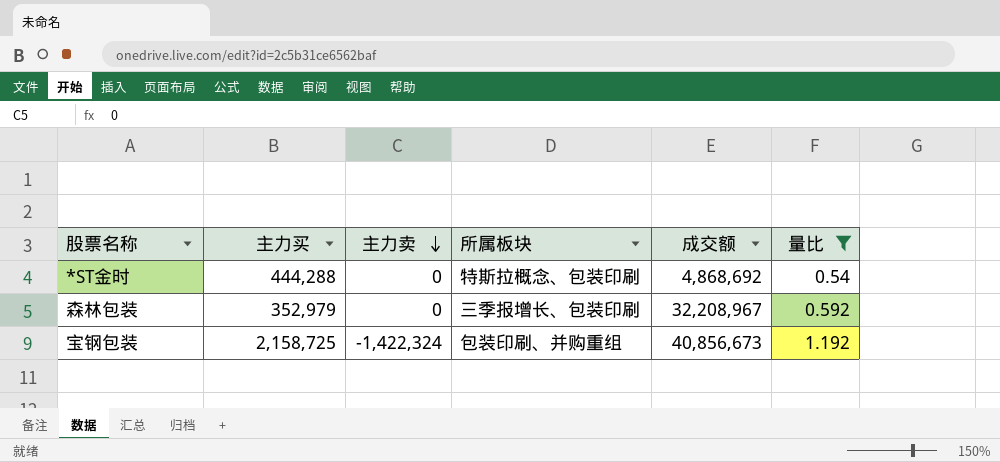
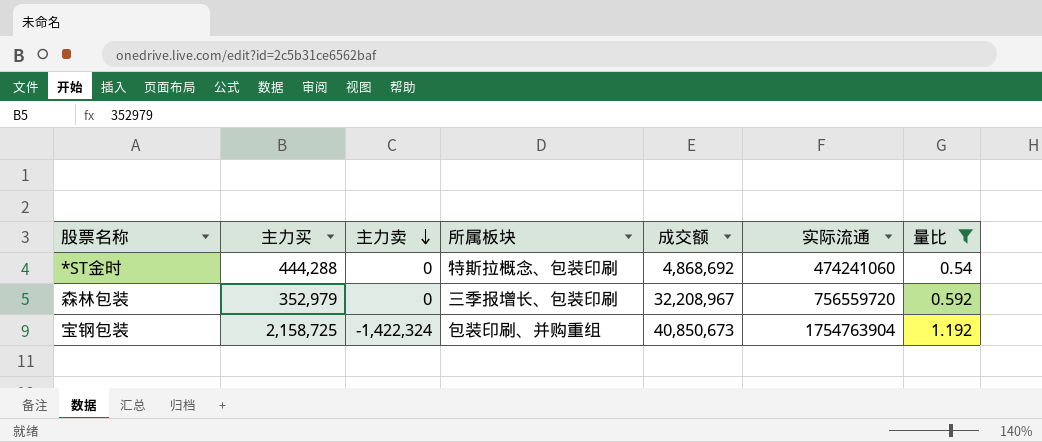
column 实际流通 | position: none -> 6
宝钢包装 | 成交额: 40,856,673 -> 40,850,673

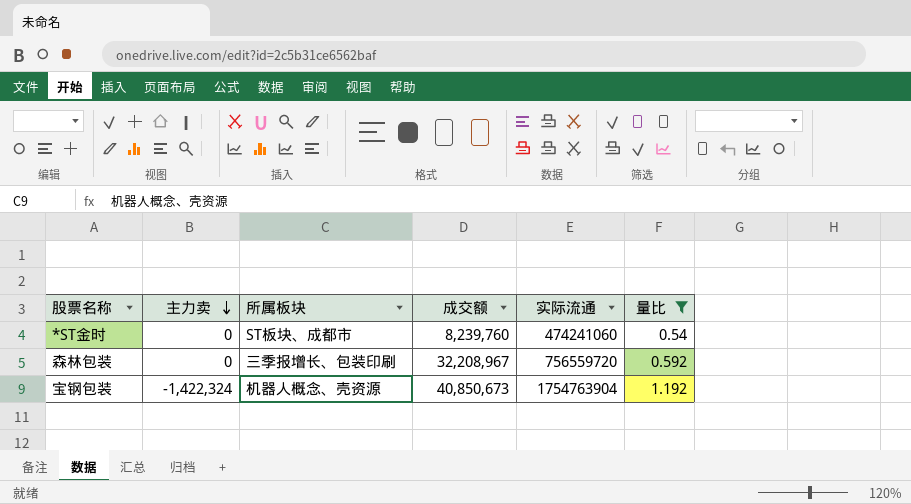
column 主力买 | position: 2 -> none
*ST金时 | 所属板块: 特斯拉概念、包装印刷 -> ST板块、成都市
*ST金时 | 成交额: 4,868,692 -> 8,239,760
宝钢包装 | 所属板块: 包装印刷、并购重组 -> 机器人概念、壳资源

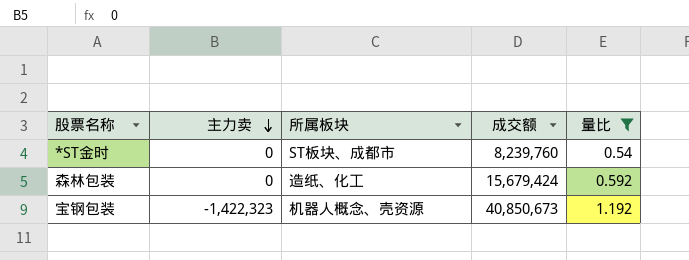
column 实际流通 | position: 5 -> none
森林包装 | 所属板块: 三季报增长、包装印刷 -> 造纸、化工
森林包装 | 成交额: 32,208,967 -> 15,679,424
宝钢包装 | 主力卖: -1,422,324 -> -1,422,323

